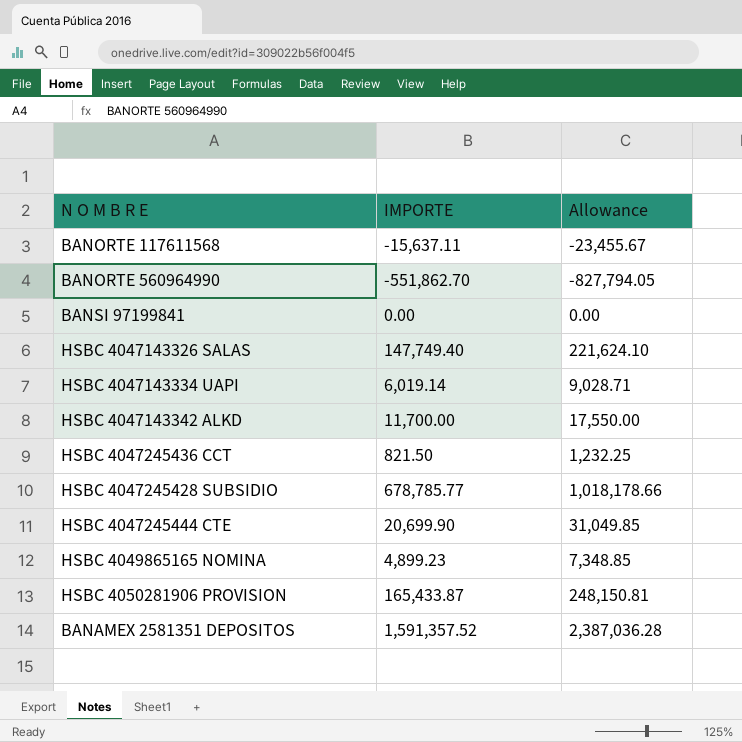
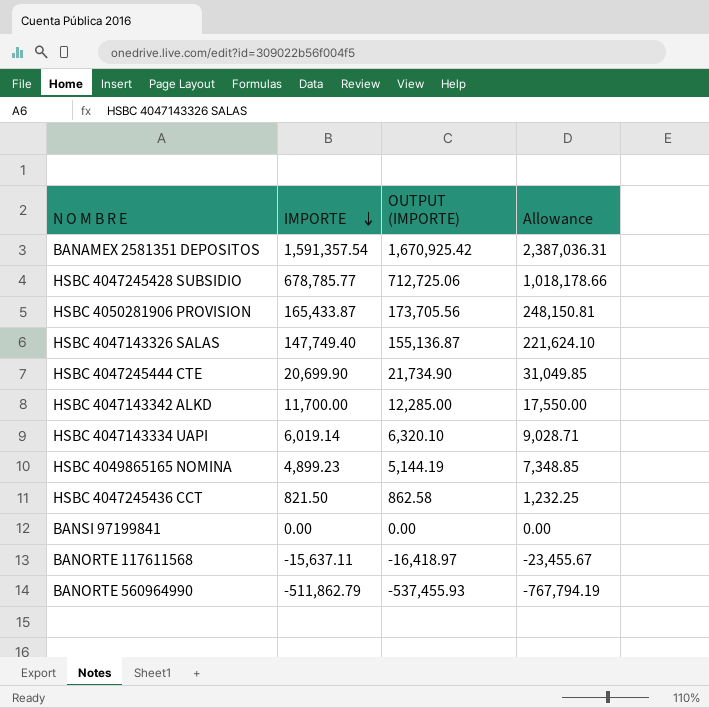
row order: none -> IMPORTE descending
column OUTPUT (IMPORTE) | formula: none -> [IMPORTE] * 1.05
BANAMEX 2581351 DEPOSITOS | IMPORTE: 1,591,357.52 -> 1,591,357.54
BANAMEX 2581351 DEPOSITOS | Allowance: 2,387,036.28 -> 2,387,036.31
BANORTE 560964990 | IMPORTE: -551,862.70 -> -511,862.79
BANORTE 560964990 | Allowance: -827,794.05 -> -767,794.19

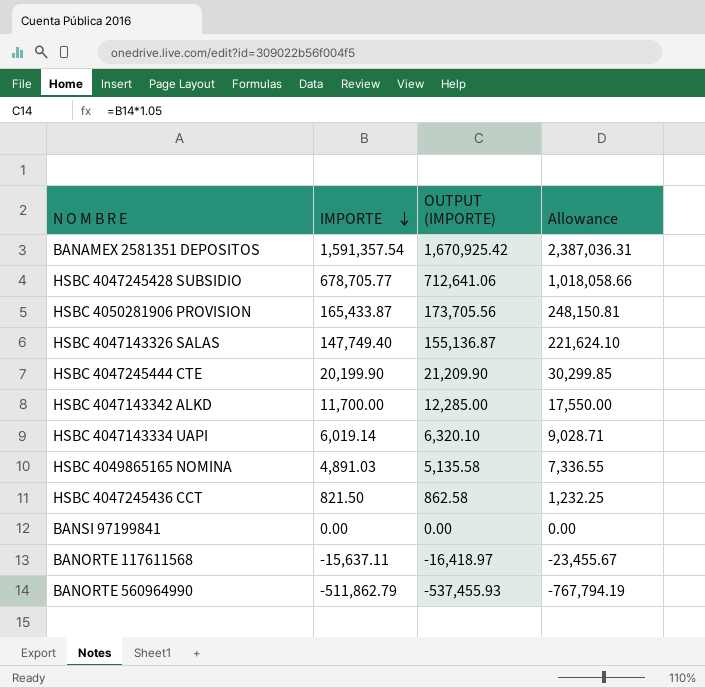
HSBC 4047245428 SUBSIDIO | IMPORTE: 678,785.77 -> 678,705.77
HSBC 4047245428 SUBSIDIO | OUTPUT (IMPORTE): 712,725.06 -> 712,641.06
HSBC 4047245428 SUBSIDIO | Allowance: 1,018,178.66 -> 1,018,058.66
HSBC 4047245444 CTE | IMPORTE: 20,699.90 -> 20,199.90
HSBC 4047245444 CTE | OUTPUT (IMPORTE): 21,734.90 -> 21,209.90
HSBC 4047245444 CTE | Allowance: 31,049.85 -> 30,299.85
HSBC 4049865165 NOMINA | IMPORTE: 4,899.23 -> 4,891.03
HSBC 4049865165 NOMINA | OUTPUT (IMPORTE): 5,144.19 -> 5,135.58
HSBC 4049865165 NOMINA | Allowance: 7,348.85 -> 7,336.55

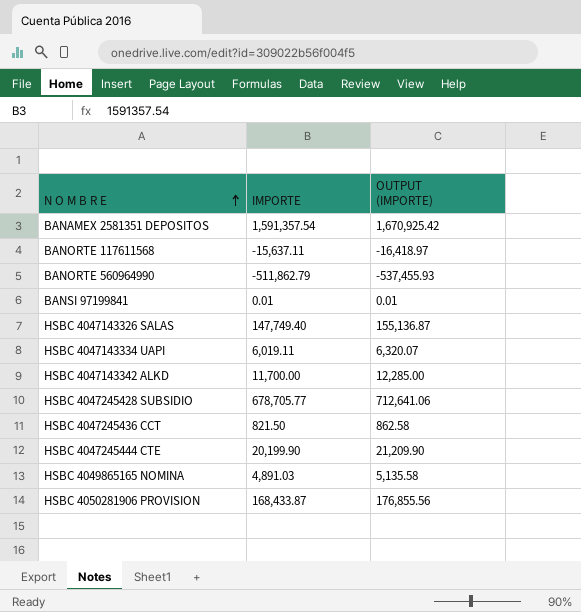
row order: IMPORTE descending -> N O M B R E ascending
column Allowance | formula: [IMPORTE] * 1.5 -> none
BANSI 97199841 | IMPORTE: 0.00 -> 0.01
BANSI 97199841 | OUTPUT (IMPORTE): 0.00 -> 0.01
HSBC 4047143334 UAPI | IMPORTE: 6,019.14 -> 6,019.11
HSBC 4047143334 UAPI | OUTPUT (IMPORTE): 6,320.10 -> 6,320.07
HSBC 4050281906 PROVISION | IMPORTE: 165,433.87 -> 168,433.87
HSBC 4050281906 PROVISION | OUTPUT (IMPORTE): 173,705.56 -> 176,855.56

